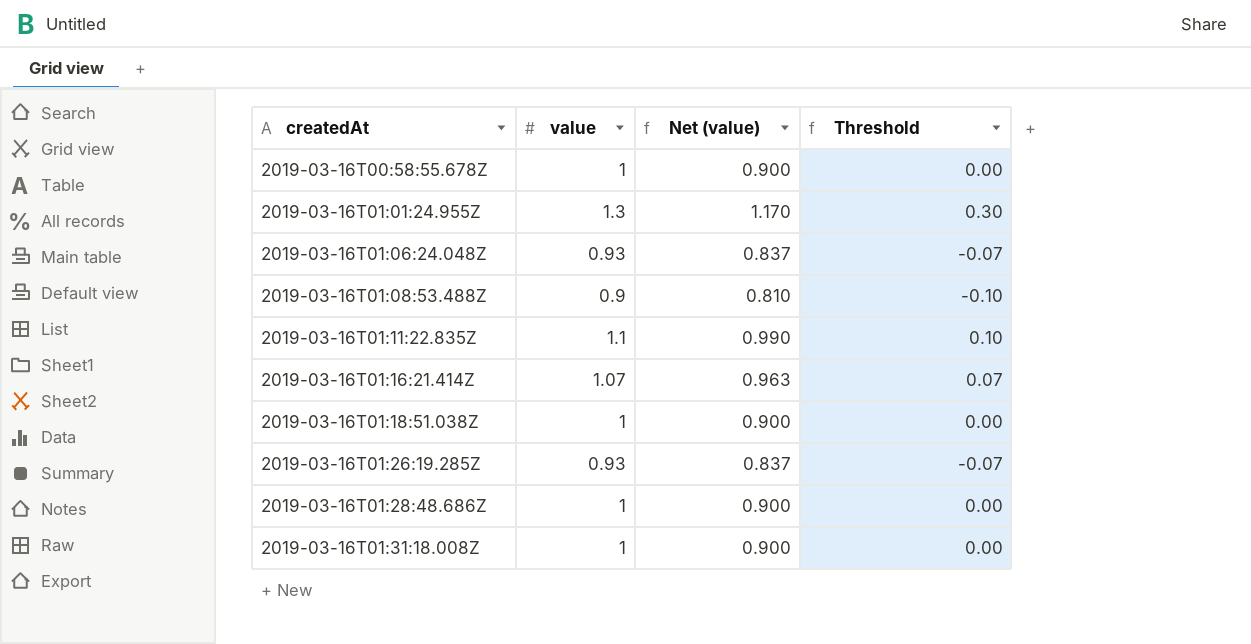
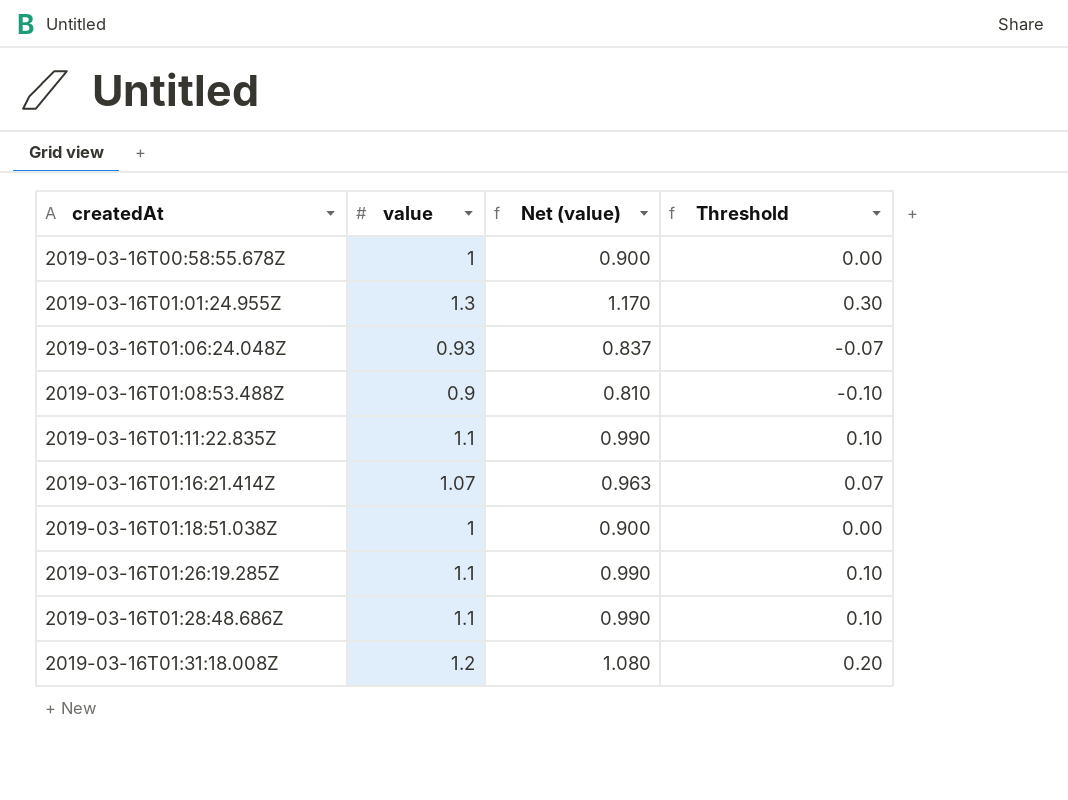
2019-03-16T01:26:19.285Z | value: 0.93 -> 1.1
2019-03-16T01:26:19.285Z | Net (value): 0.837 -> 0.990
2019-03-16T01:26:19.285Z | Threshold: -0.07 -> 0.10
2019-03-16T01:28:48.686Z | value: 1 -> 1.1
2019-03-16T01:28:48.686Z | Net (value): 0.900 -> 0.990
2019-03-16T01:28:48.686Z | Threshold: 0.00 -> 0.10
2019-03-16T01:31:18.008Z | value: 1 -> 1.2
2019-03-16T01:31:18.008Z | Net (value): 0.900 -> 1.080
2019-03-16T01:31:18.008Z | Threshold: 0.00 -> 0.20

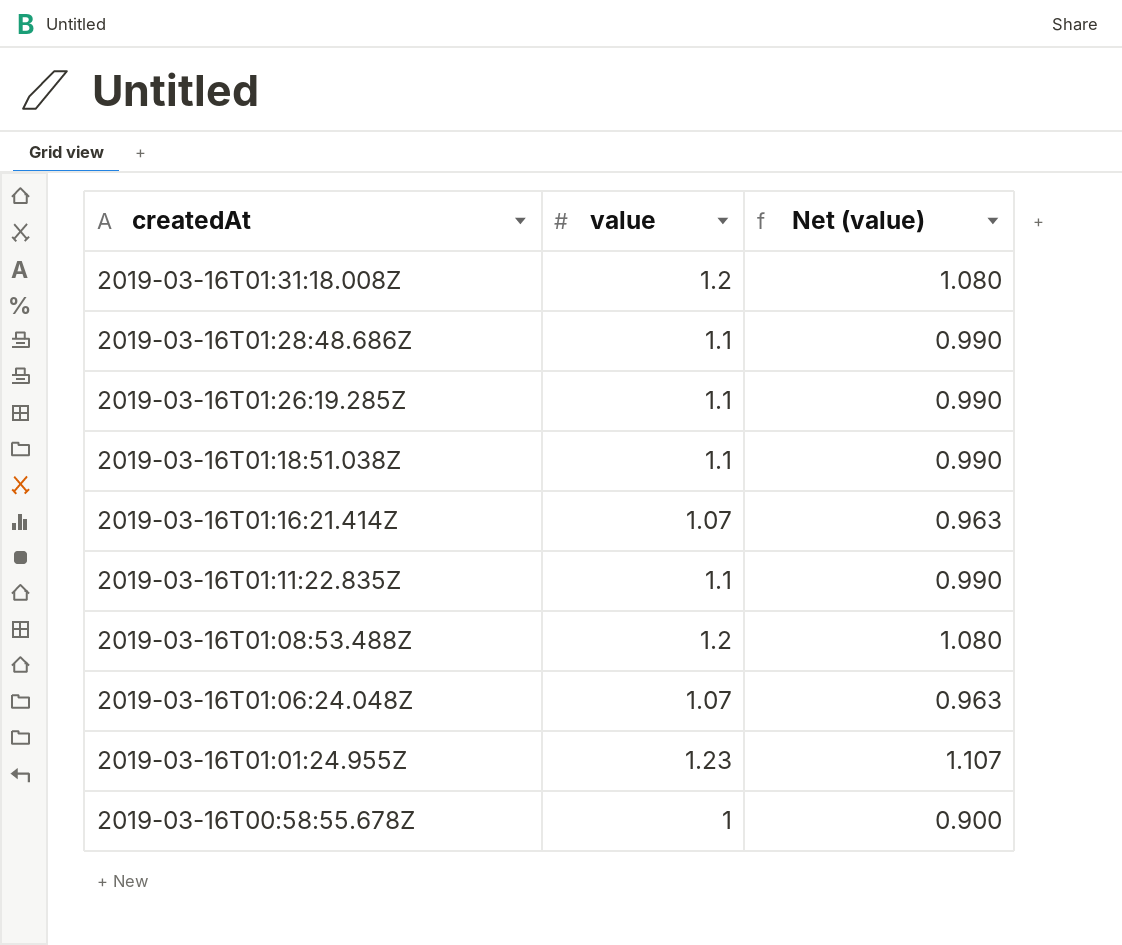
row order: createdAt ascending -> createdAt descending
column Threshold | formula: [value] - 1 -> none
2019-03-16T01:18:51.038Z | value: 1 -> 1.1
2019-03-16T01:18:51.038Z | Net (value): 0.900 -> 0.990
2019-03-16T01:08:53.488Z | value: 0.9 -> 1.2
2019-03-16T01:08:53.488Z | Net (value): 0.810 -> 1.080
2019-03-16T01:06:24.048Z | value: 0.93 -> 1.07
2019-03-16T01:06:24.048Z | Net (value): 0.837 -> 0.963
2019-03-16T01:01:24.955Z | value: 1.3 -> 1.23
2019-03-16T01:01:24.955Z | Net (value): 1.170 -> 1.107

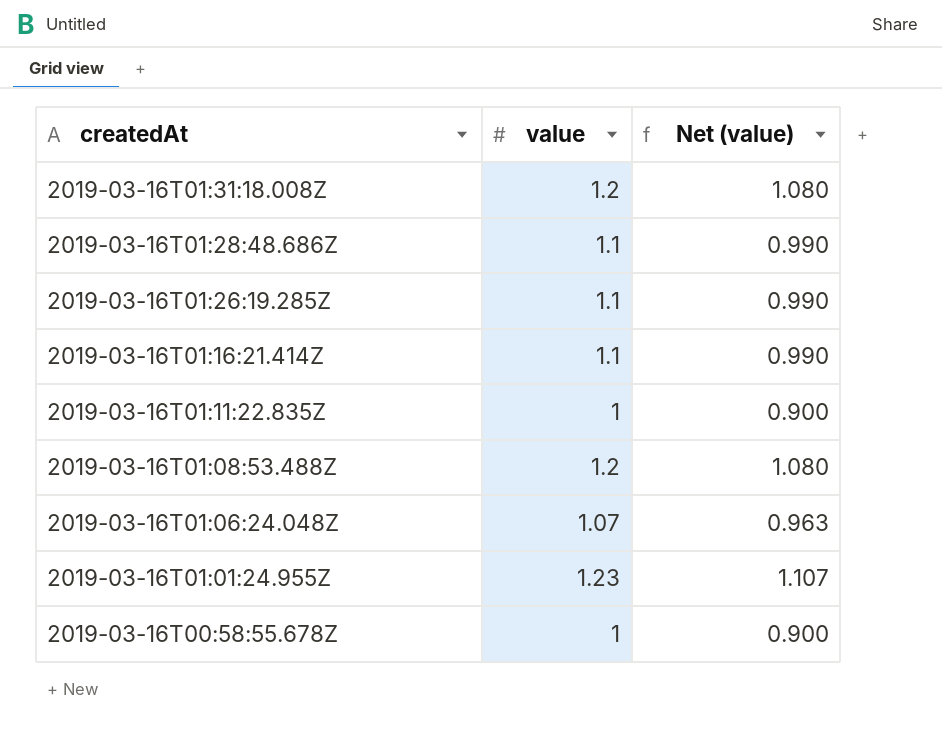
row 2019-03-16T01:18:51.038Z: 1.1 | 0.990 -> none
2019-03-16T01:16:21.414Z | value: 1.07 -> 1.1
2019-03-16T01:16:21.414Z | Net (value): 0.963 -> 0.990
2019-03-16T01:11:22.835Z | value: 1.1 -> 1
2019-03-16T01:11:22.835Z | Net (value): 0.990 -> 0.900

